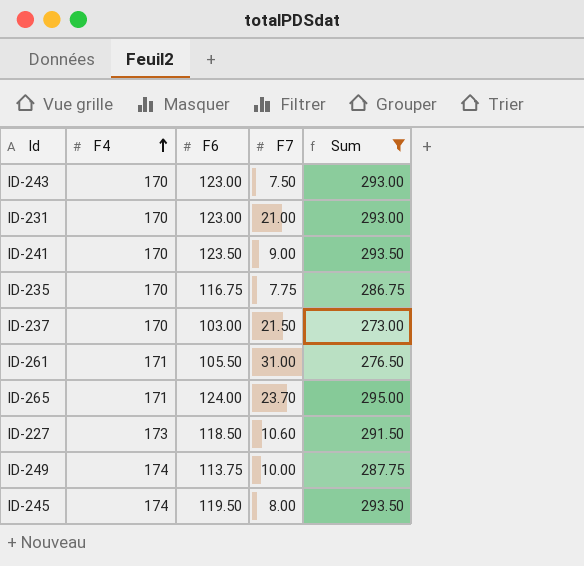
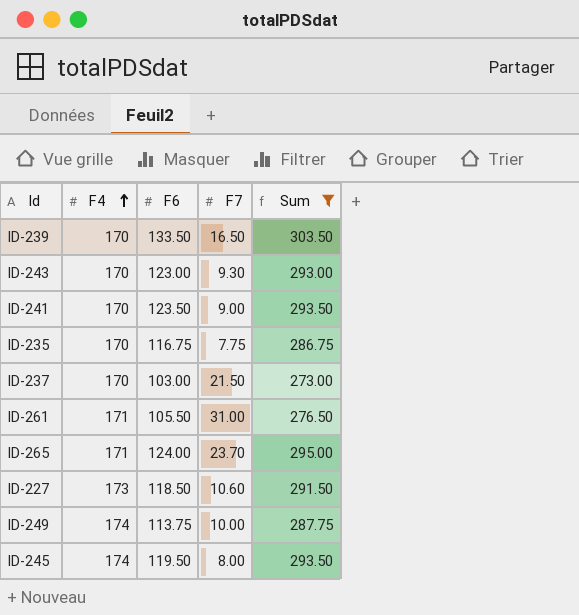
row ID-231: 170 | 123.00 | 21.00 | 293.00 -> none
row ID-239: none -> 170 | 133.50 | 16.50 | 303.50
ID-243 | F7: 7.50 -> 9.30

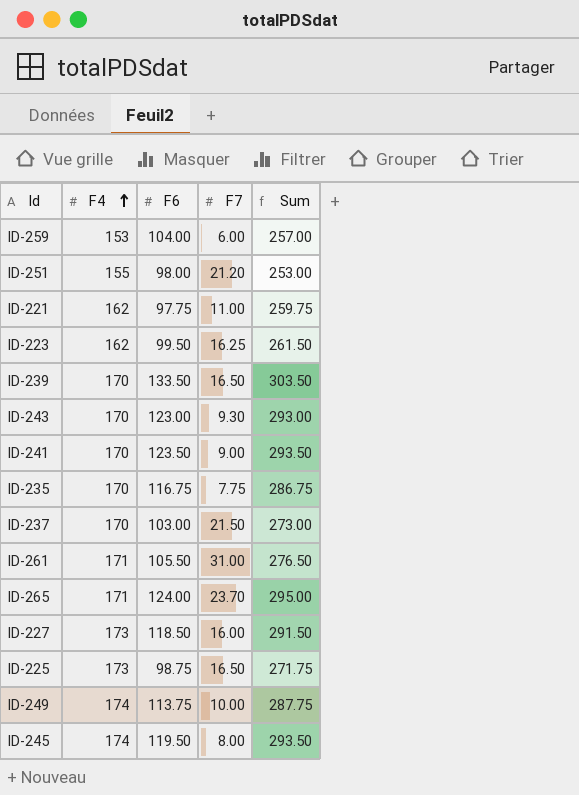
filter: Sum >= 273.00 -> none
ID-227 | F7: 10.60 -> 16.00

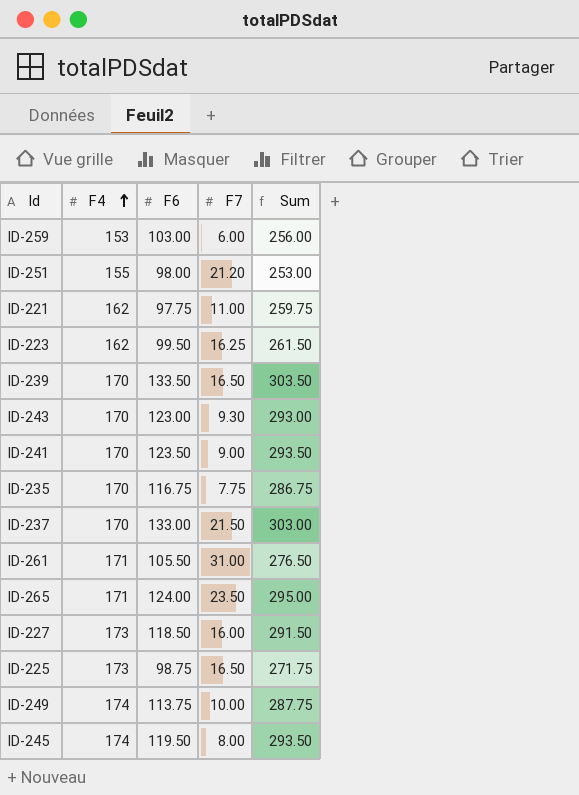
ID-259 | F6: 104.00 -> 103.00
ID-259 | Sum: 257.00 -> 256.00
ID-237 | F6: 103.00 -> 133.00
ID-237 | Sum: 273.00 -> 303.00
ID-265 | F7: 23.70 -> 23.50

